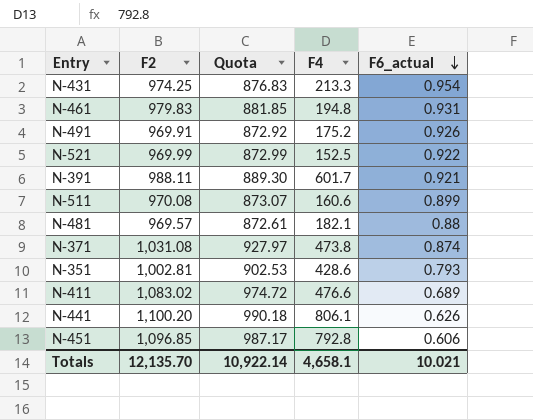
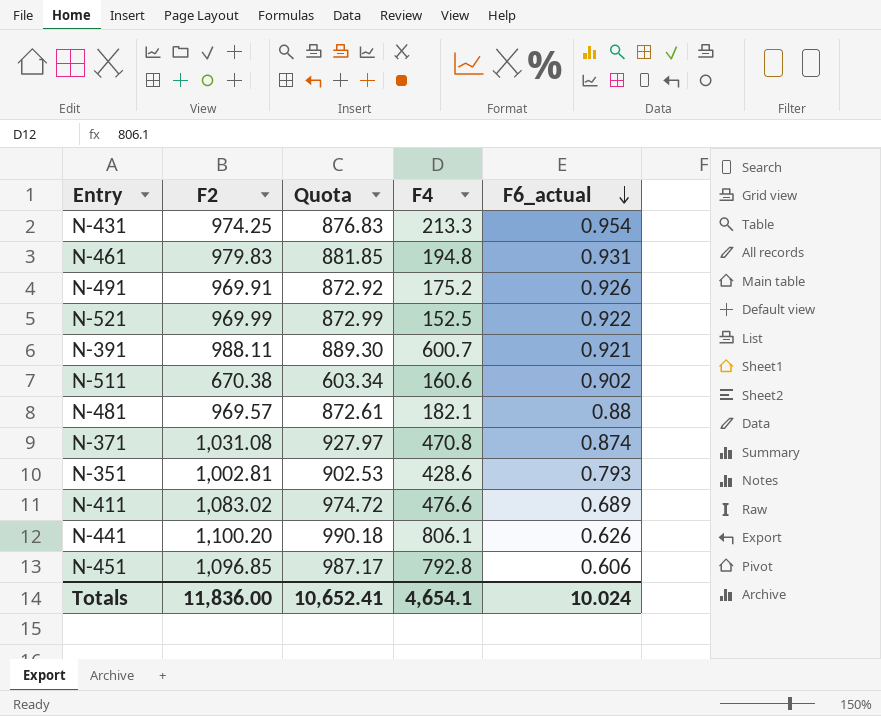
N-391 | F4: 601.7 -> 600.7
N-511 | F2: 970.08 -> 670.38
N-511 | Quota: 873.07 -> 603.34
N-511 | F6_actual: 0.899 -> 0.902
N-371 | F4: 473.8 -> 470.8
Totals | F2: 12,135.70 -> 11,836.00
Totals | Quota: 10,922.14 -> 10,652.41
Totals | F4: 4,658.1 -> 4,654.1
Totals | F6_actual: 10.021 -> 10.024

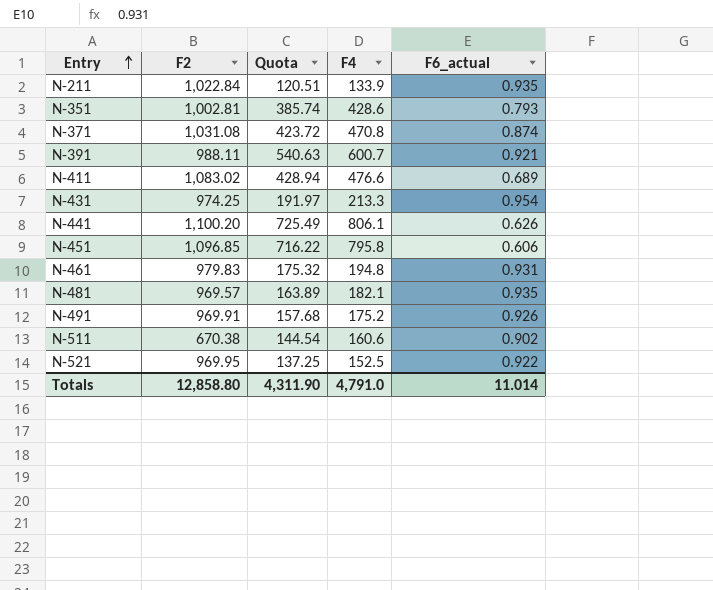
row order: F6_actual descending -> Entry ascending
column Quota | formula: [F2] * 0.9 -> [F4] * 0.9
row N-211: none -> 1,022.84 | 120.51 | 133.9 | 0.935
N-451 | F4: 792.8 -> 795.8
N-481 | F6_actual: 0.88 -> 0.935
N-521 | F2: 969.99 -> 969.95
Totals | F2: 11,836.00 -> 12,858.80
Totals | Quota: 10,652.41 -> 4,311.90
Totals | F4: 4,654.1 -> 4,791.0
Totals | F6_actual: 10.024 -> 11.014

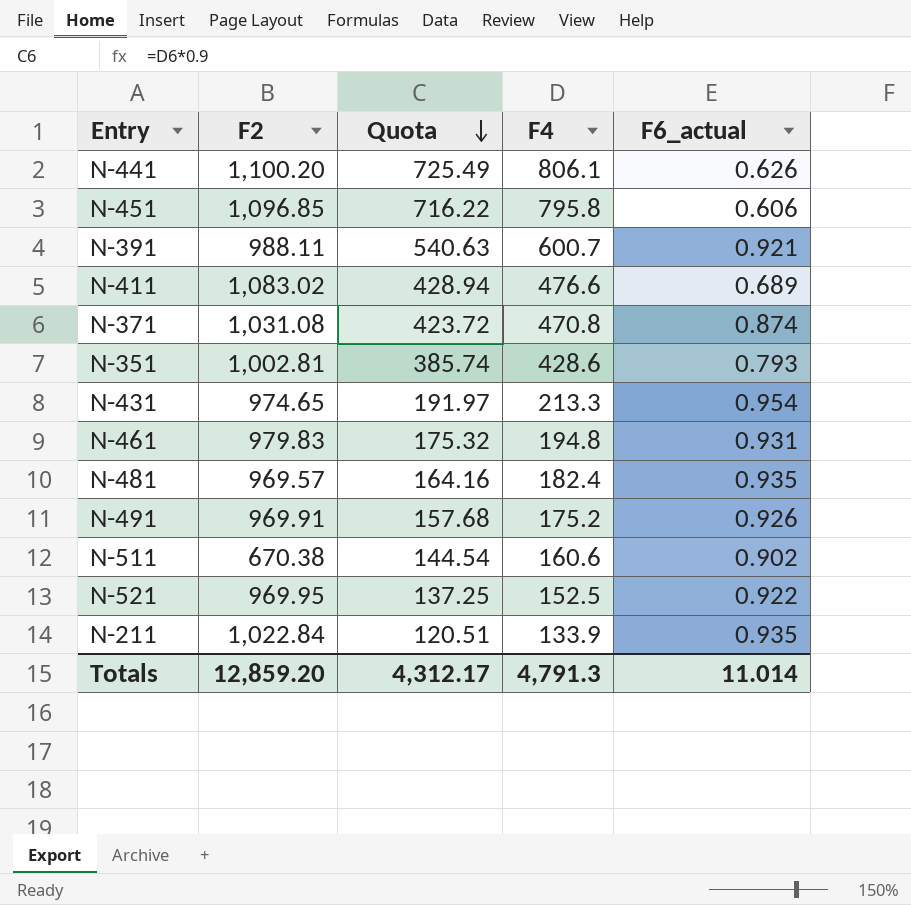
row order: Entry ascending -> Quota descending
N-431 | F2: 974.25 -> 974.65
N-481 | Quota: 163.89 -> 164.16
N-481 | F4: 182.1 -> 182.4
Totals | F2: 12,858.80 -> 12,859.20
Totals | Quota: 4,311.90 -> 4,312.17
Totals | F4: 4,791.0 -> 4,791.3

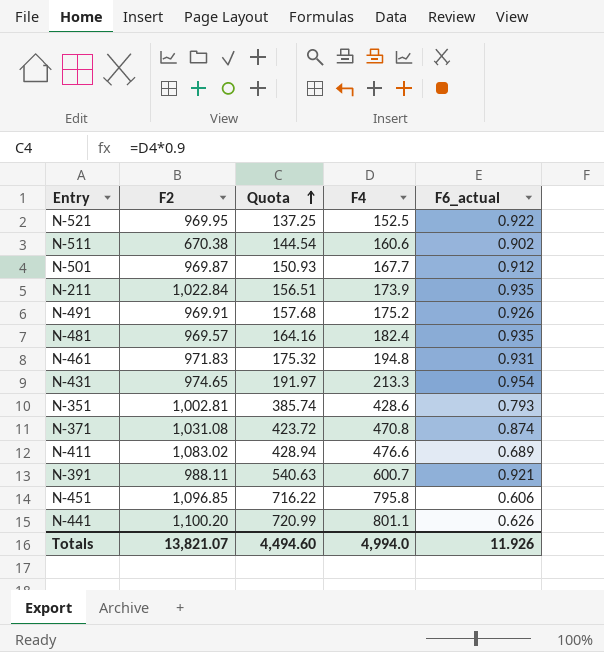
row order: Quota descending -> Quota ascending
row N-501: none -> 969.87 | 150.93 | 167.7 | 0.912
N-211 | Quota: 120.51 -> 156.51
N-211 | F4: 133.9 -> 173.9
N-461 | F2: 979.83 -> 971.83
N-441 | Quota: 725.49 -> 720.99
N-441 | F4: 806.1 -> 801.1
Totals | F2: 12,859.20 -> 13,821.07
Totals | Quota: 4,312.17 -> 4,494.60
Totals | F4: 4,791.3 -> 4,994.0
Totals | F6_actual: 11.014 -> 11.926

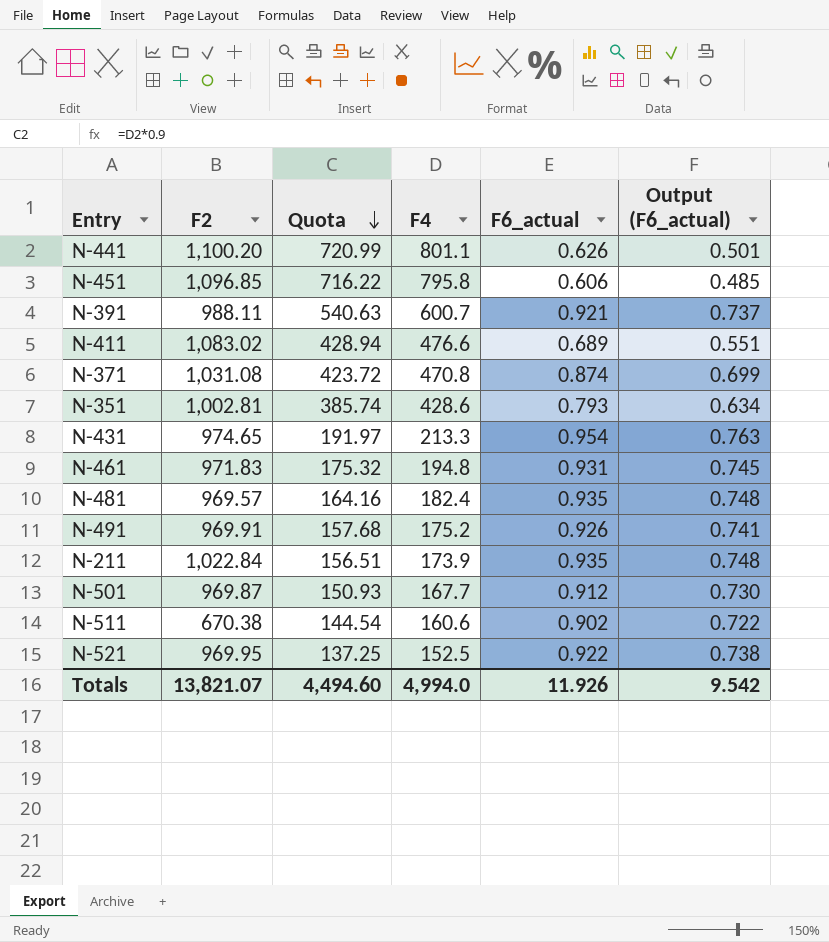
row order: Quota ascending -> Quota descending
column Output (F6_actual) | formula: none -> [F6_actual] * 0.8

